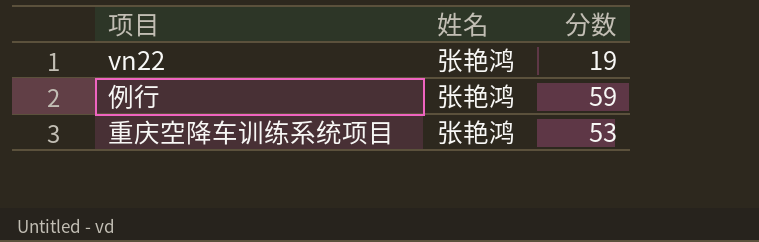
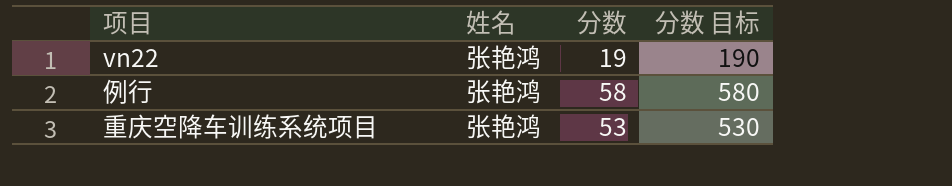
column 分数 目标 | formula: none -> [分数] * 10
例行 | 分数: 59 -> 58

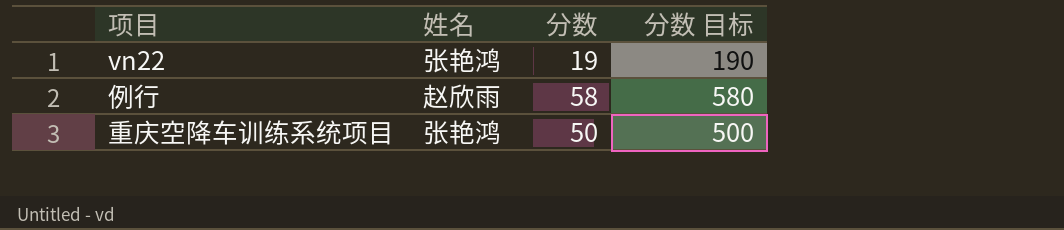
例行 | 姓名: 张艳鸿 -> 赵欣雨
重庆空降车训练系统项目 | 分数: 53 -> 50
重庆空降车训练系统项目 | 分数 目标: 530 -> 500

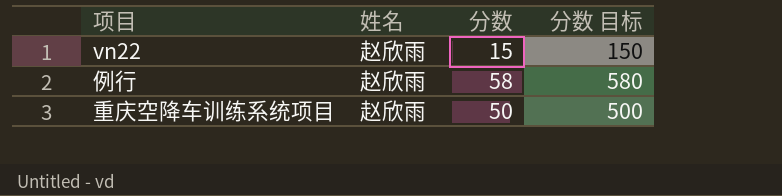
vn22 | 姓名: 张艳鸿 -> 赵欣雨
vn22 | 分数: 19 -> 15
vn22 | 分数 目标: 190 -> 150
重庆空降车训练系统项目 | 姓名: 张艳鸿 -> 赵欣雨

